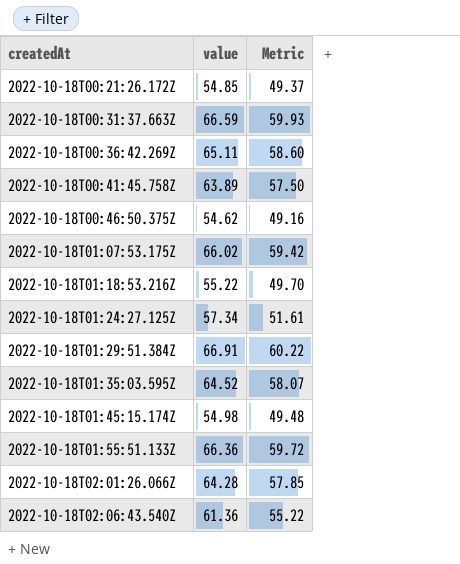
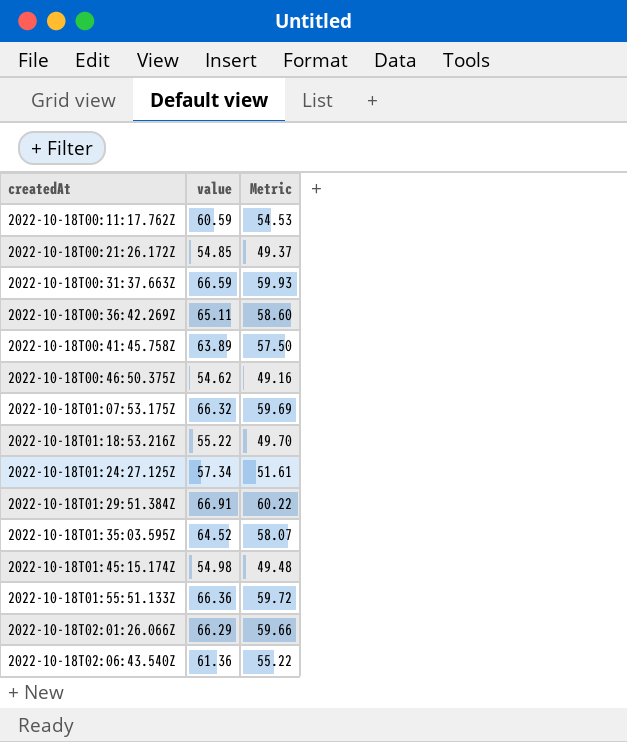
row 2022-10-18T00:11:17.762Z: none -> 60.59 | 54.53
2022-10-18T01:07:53.175Z | value: 66.02 -> 66.32
2022-10-18T01:07:53.175Z | Metric: 59.42 -> 59.69
2022-10-18T02:01:26.066Z | value: 64.28 -> 66.29
2022-10-18T02:01:26.066Z | Metric: 57.85 -> 59.66

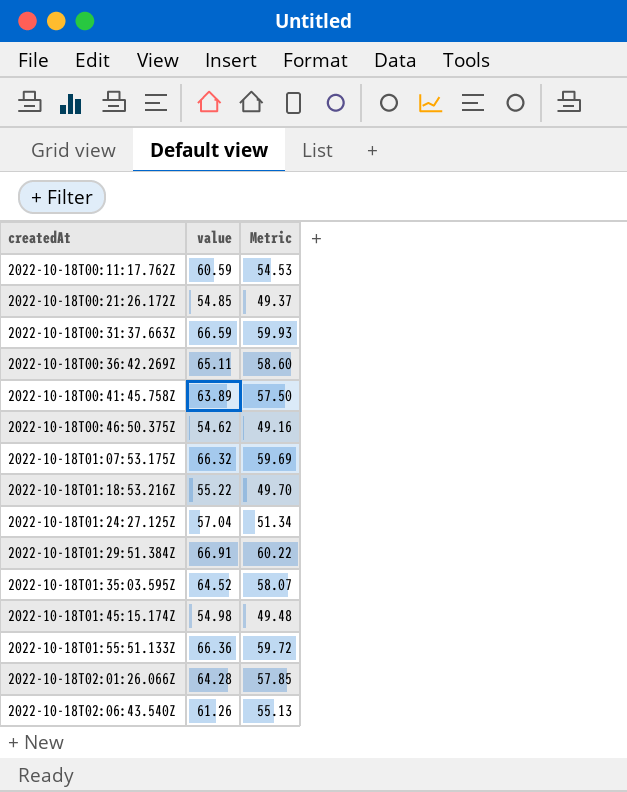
2022-10-18T01:24:27.125Z | value: 57.34 -> 57.04
2022-10-18T01:24:27.125Z | Metric: 51.61 -> 51.34
2022-10-18T02:01:26.066Z | value: 66.29 -> 64.28
2022-10-18T02:01:26.066Z | Metric: 59.66 -> 57.85
2022-10-18T02:06:43.540Z | value: 61.36 -> 61.26
2022-10-18T02:06:43.540Z | Metric: 55.22 -> 55.13

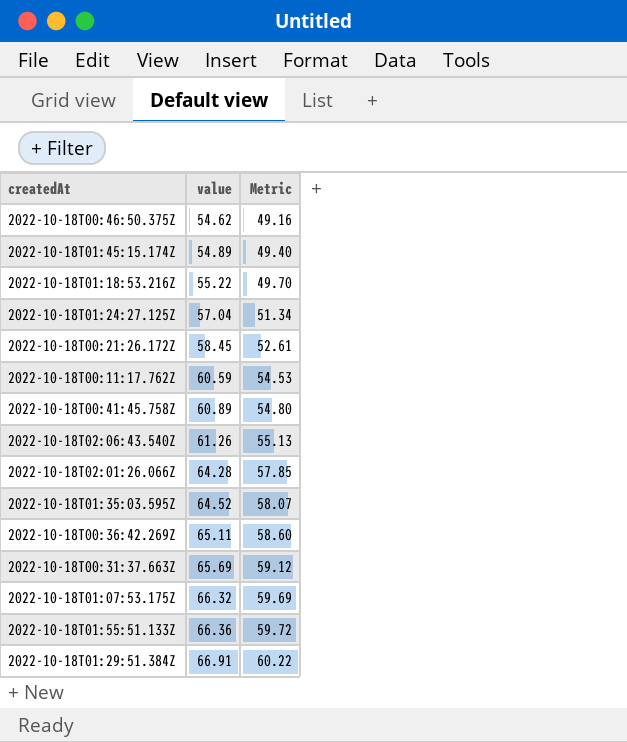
row order: createdAt ascending -> value ascending
2022-10-18T01:45:15.174Z | value: 54.98 -> 54.89
2022-10-18T01:45:15.174Z | Metric: 49.48 -> 49.40
2022-10-18T00:21:26.172Z | value: 54.85 -> 58.45
2022-10-18T00:21:26.172Z | Metric: 49.37 -> 52.61
2022-10-18T00:41:45.758Z | value: 63.89 -> 60.89
2022-10-18T00:41:45.758Z | Metric: 57.50 -> 54.80
2022-10-18T00:31:37.663Z | value: 66.59 -> 65.69
2022-10-18T00:31:37.663Z | Metric: 59.93 -> 59.12

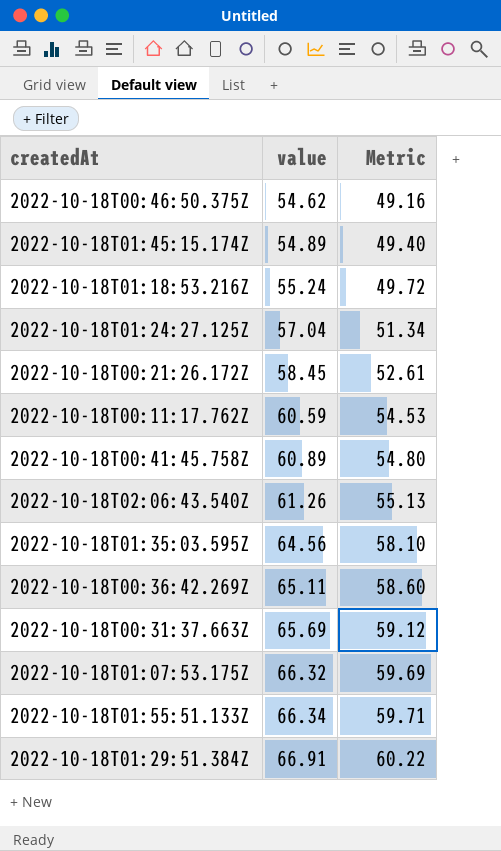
row 2022-10-18T02:01:26.066Z: 64.28 | 57.85 -> none
2022-10-18T01:18:53.216Z | value: 55.22 -> 55.24
2022-10-18T01:18:53.216Z | Metric: 49.70 -> 49.72
2022-10-18T01:35:03.595Z | value: 64.52 -> 64.56
2022-10-18T01:35:03.595Z | Metric: 58.07 -> 58.10
2022-10-18T01:55:51.133Z | value: 66.36 -> 66.34
2022-10-18T01:55:51.133Z | Metric: 59.72 -> 59.71

